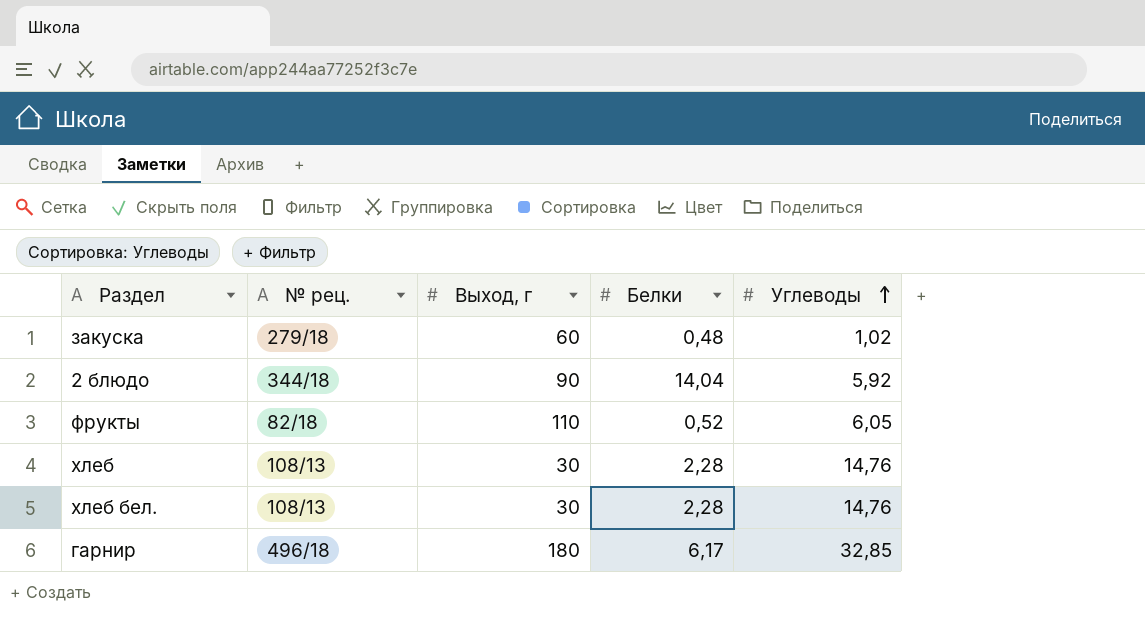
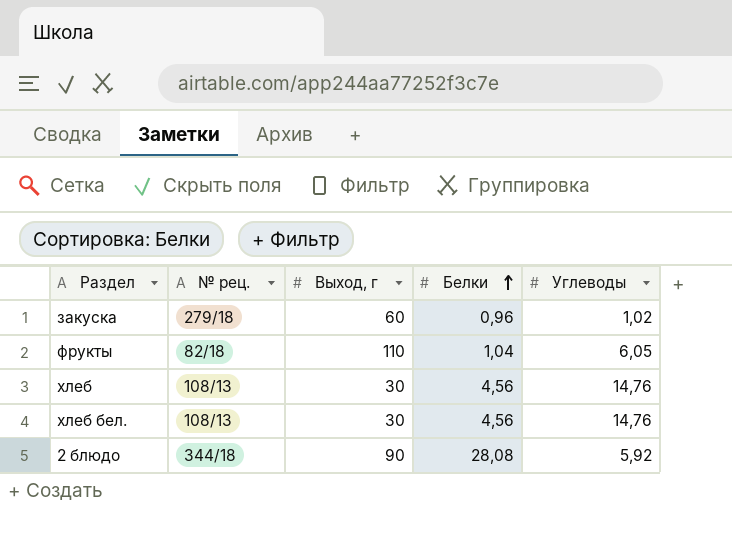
row order: Углеводы ascending -> Белки ascending
row гарнир: 496/18 | 180 | 6,17 | 32,85 -> none
закуска | Белки: 0,48 -> 0,96
фрукты | Белки: 0,52 -> 1,04
хлеб | Белки: 2,28 -> 4,56
хлеб бел. | Белки: 2,28 -> 4,56
2 блюдо | Белки: 14,04 -> 28,08

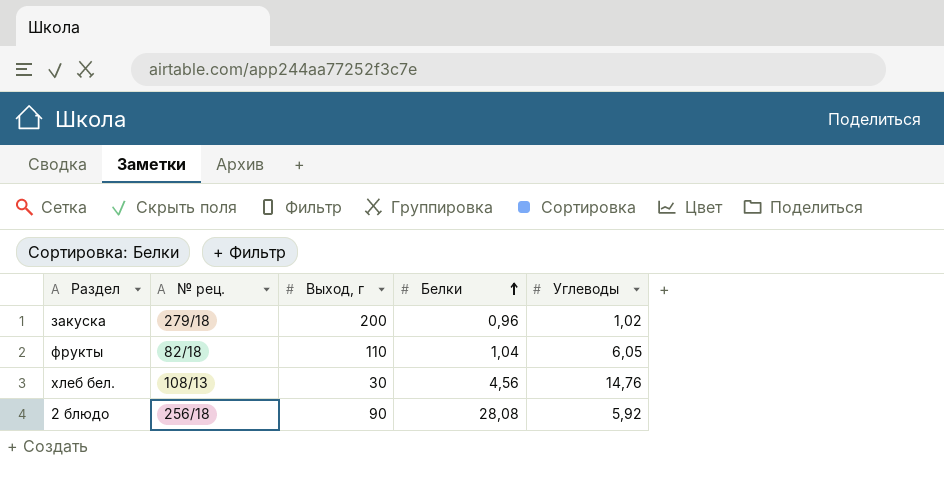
row хлеб: 108/13 | 30 | 4,56 | 14,76 -> none
закуска | Выход, г: 60 -> 200
2 блюдо | № рец.: 344/18 -> 256/18

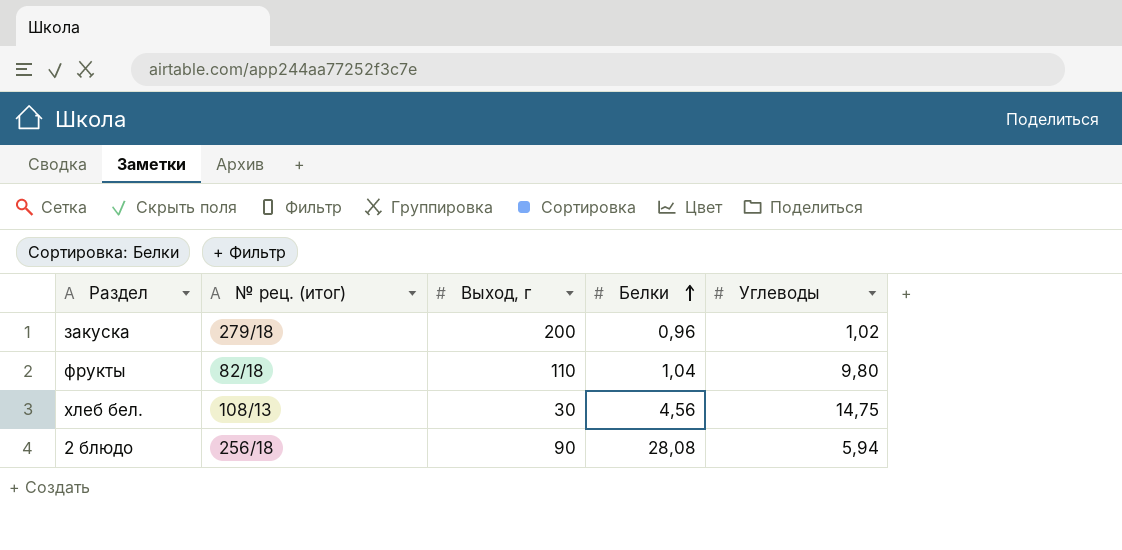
column name: № рец. -> № рец. (итог)
фрукты | Углеводы: 6,05 -> 9,80
хлеб бел. | Углеводы: 14,76 -> 14,75
2 блюдо | Углеводы: 5,92 -> 5,94

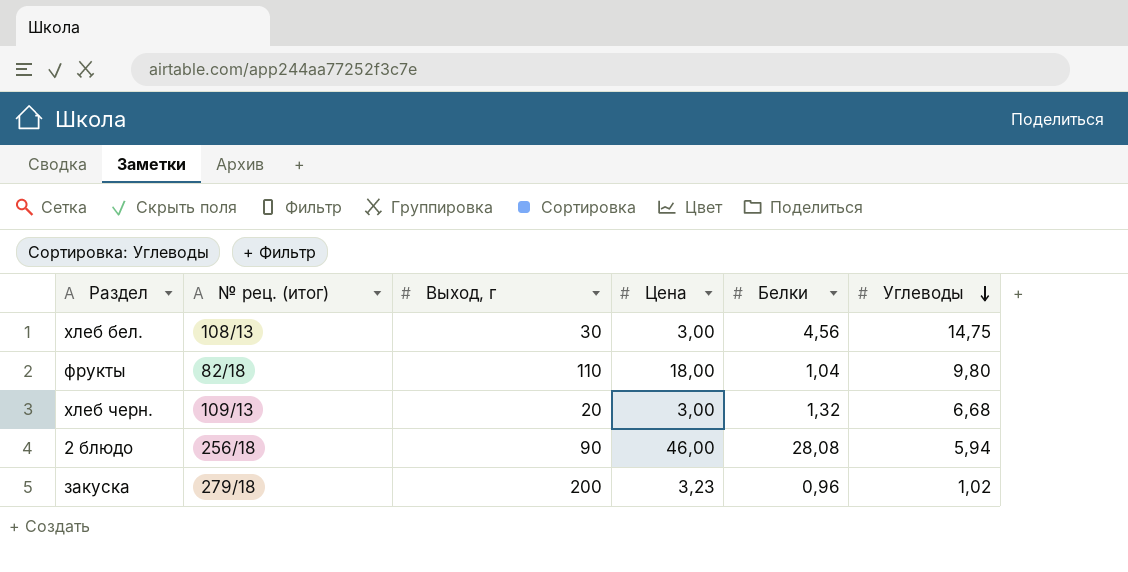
row order: Белки ascending -> Углеводы descending
column Цена | position: none -> 4
row хлеб черн.: none -> 109/13 | 20 | 3,00 | 1,32 | 6,68

